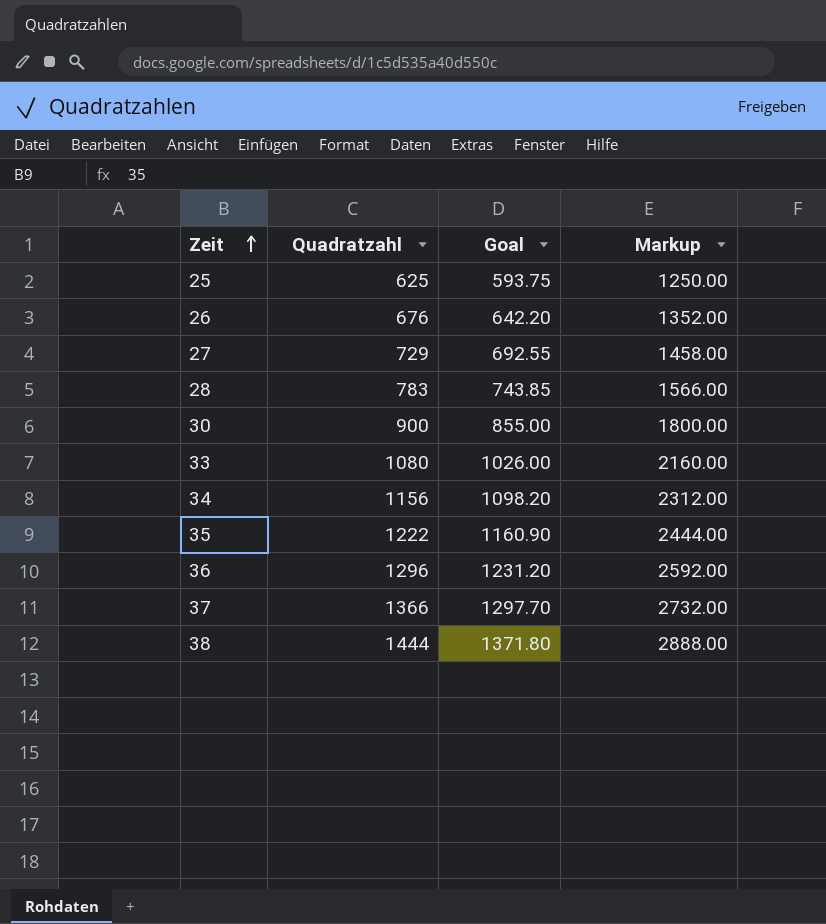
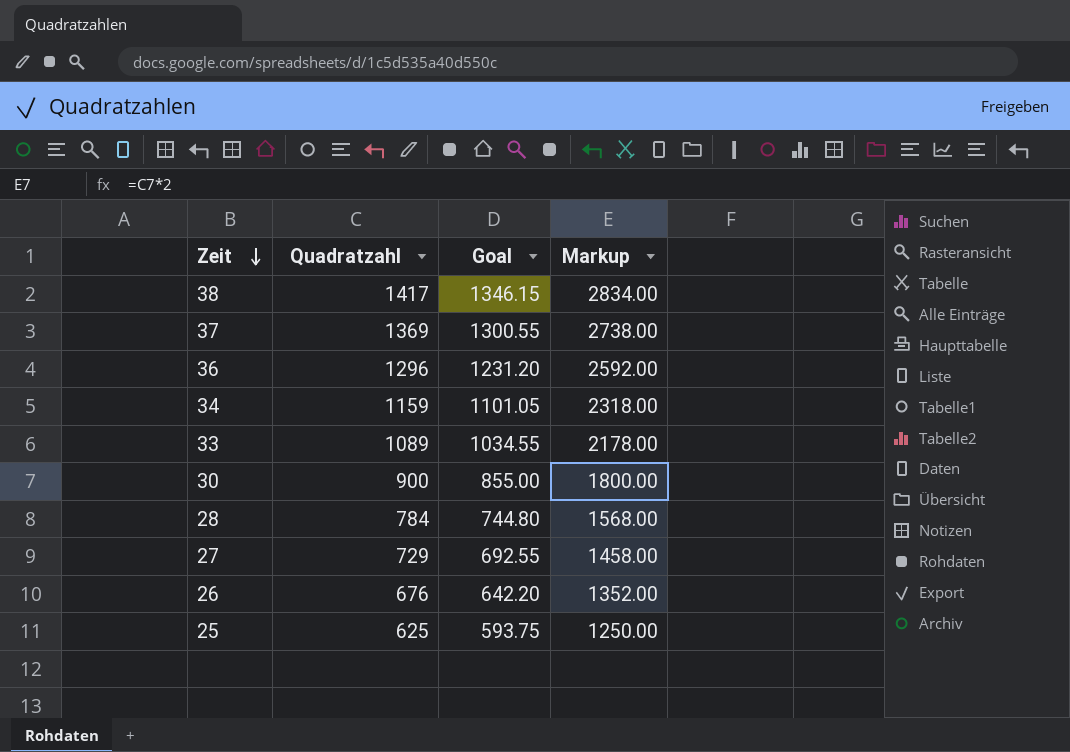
row order: Zeit ascending -> Zeit descending
row 35: 1222 | 1160.90 | 2444.00 -> none
38 | Quadratzahl: 1444 -> 1417
38 | Goal: 1371.80 -> 1346.15
38 | Markup: 2888.00 -> 2834.00
37 | Quadratzahl: 1366 -> 1369
37 | Goal: 1297.70 -> 1300.55
37 | Markup: 2732.00 -> 2738.00
34 | Quadratzahl: 1156 -> 1159
34 | Goal: 1098.20 -> 1101.05
34 | Markup: 2312.00 -> 2318.00
33 | Quadratzahl: 1080 -> 1089
33 | Goal: 1026.00 -> 1034.55
33 | Markup: 2160.00 -> 2178.00
28 | Quadratzahl: 783 -> 784
28 | Goal: 743.85 -> 744.80
28 | Markup: 1566.00 -> 1568.00

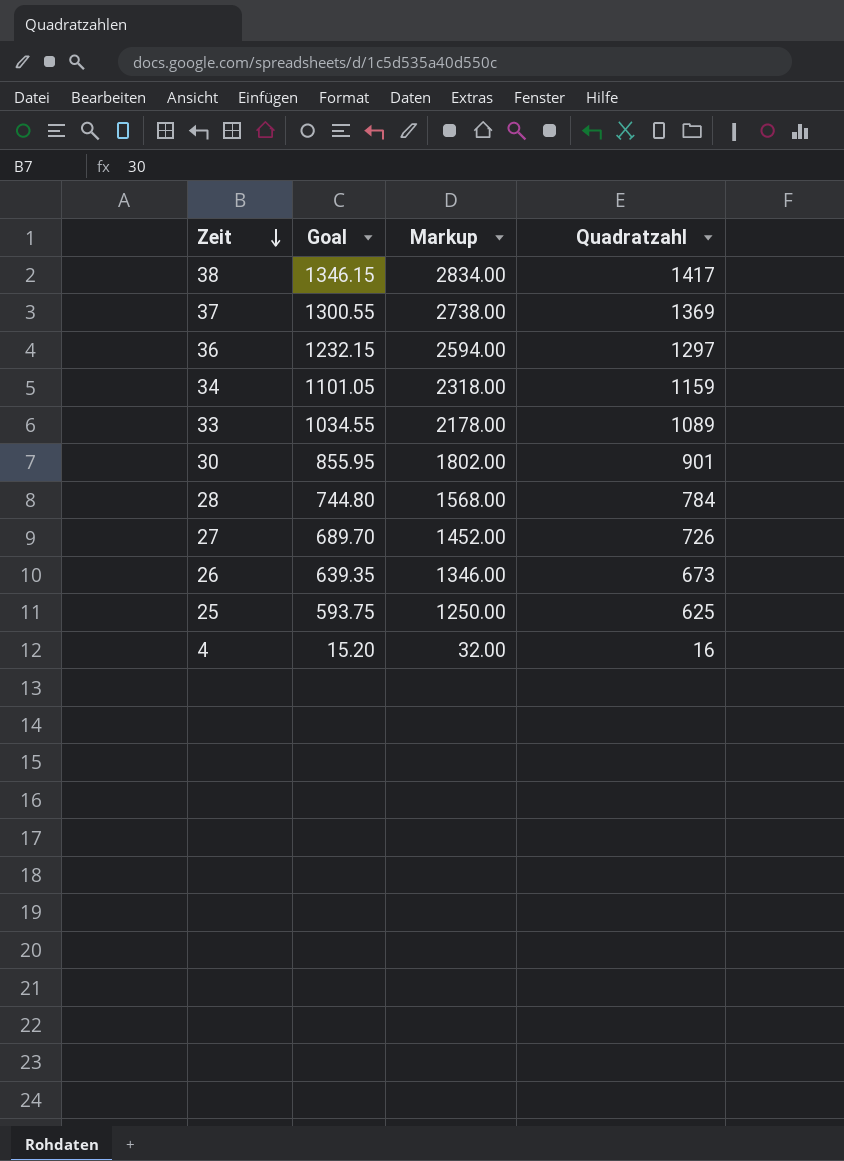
column Quadratzahl | position: 2 -> 4
36 | Goal: 1231.20 -> 1232.15
36 | Markup: 2592.00 -> 2594.00
36 | Quadratzahl: 1296 -> 1297
30 | Goal: 855.00 -> 855.95
30 | Markup: 1800.00 -> 1802.00
30 | Quadratzahl: 900 -> 901
27 | Goal: 692.55 -> 689.70
27 | Markup: 1458.00 -> 1452.00
27 | Quadratzahl: 729 -> 726
26 | Goal: 642.20 -> 639.35
26 | Markup: 1352.00 -> 1346.00
26 | Quadratzahl: 676 -> 673
row 4: none -> 15.20 | 32.00 | 16

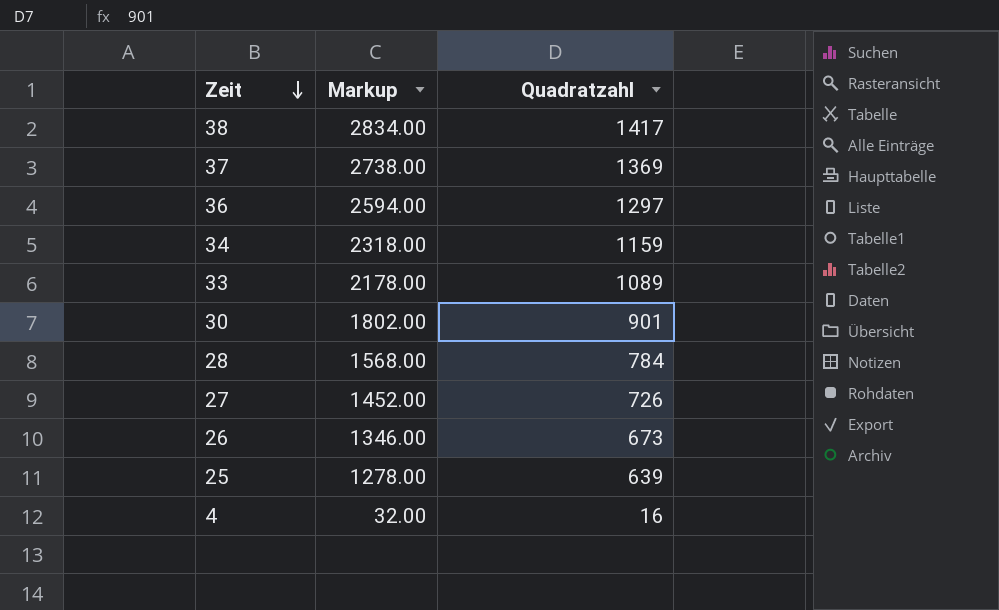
column Goal | formula: [Quadratzahl] * 0.95 -> none
25 | Markup: 1250.00 -> 1278.00
25 | Quadratzahl: 625 -> 639

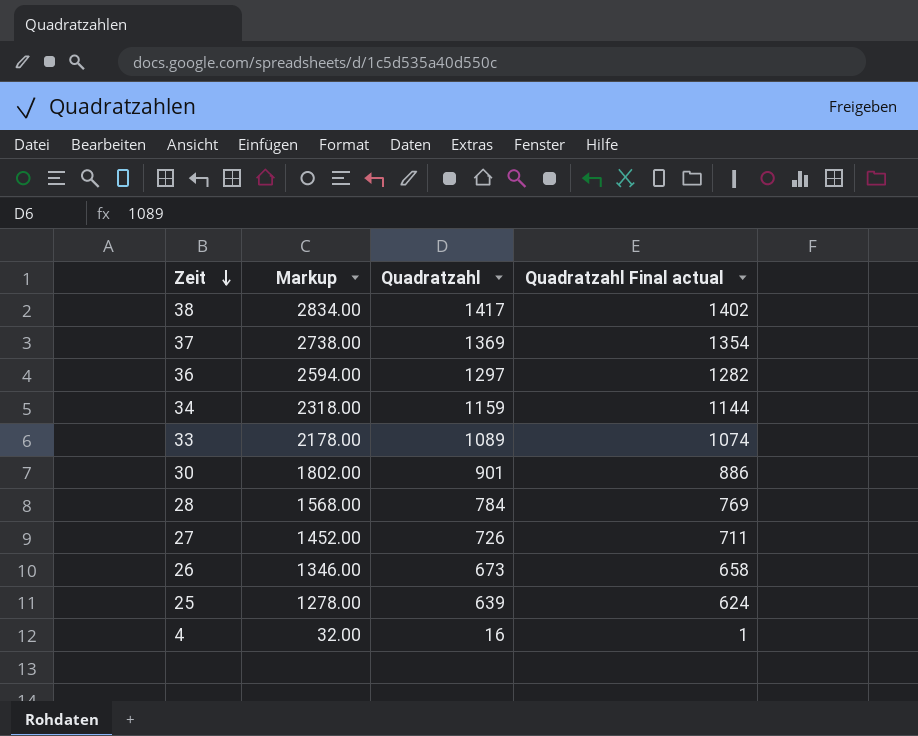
column Quadratzahl Final actual | formula: none -> [Quadratzahl] - 15

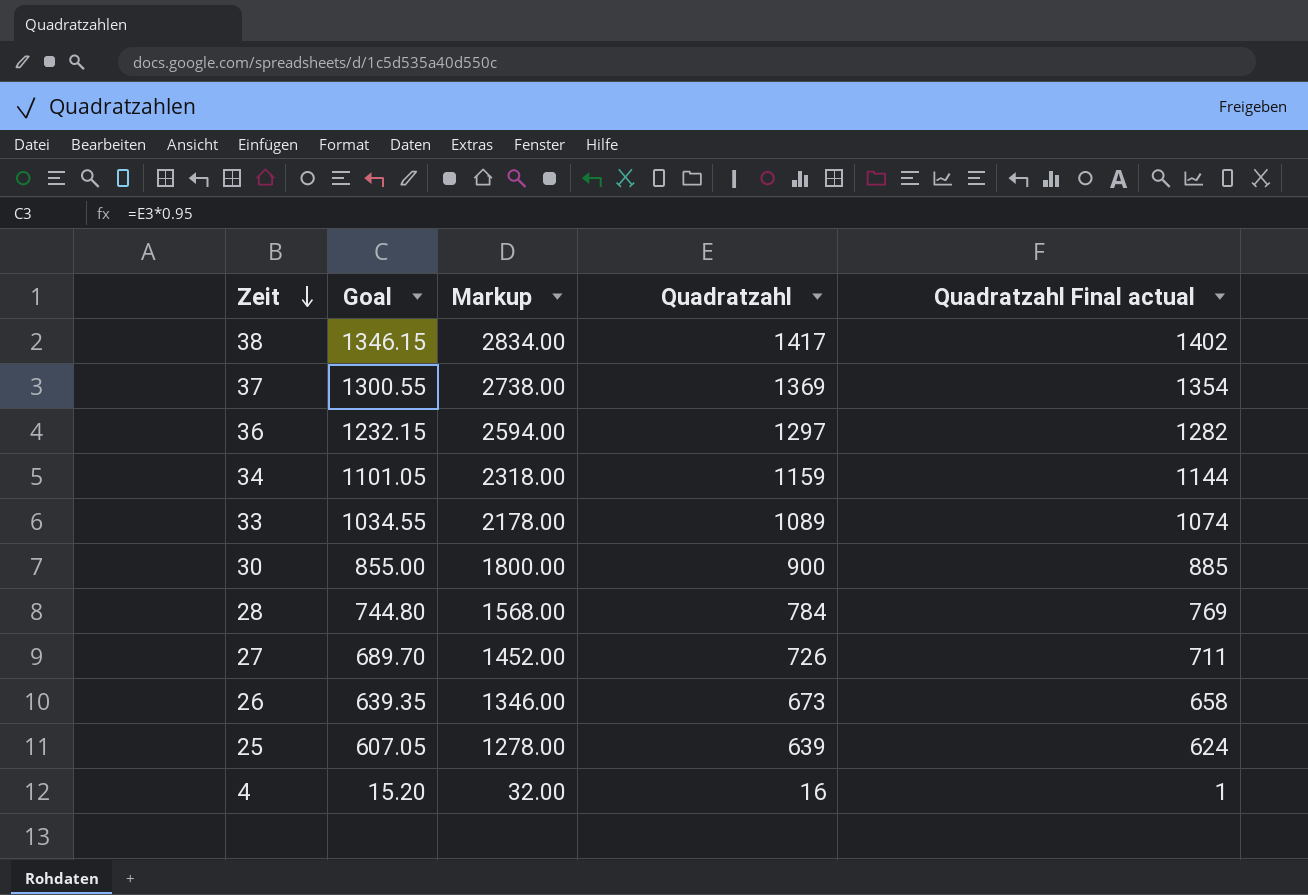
column Goal | formula: none -> [Quadratzahl] * 0.95
30 | Markup: 1802.00 -> 1800.00
30 | Quadratzahl: 901 -> 900
30 | Quadratzahl Final actual: 886 -> 885

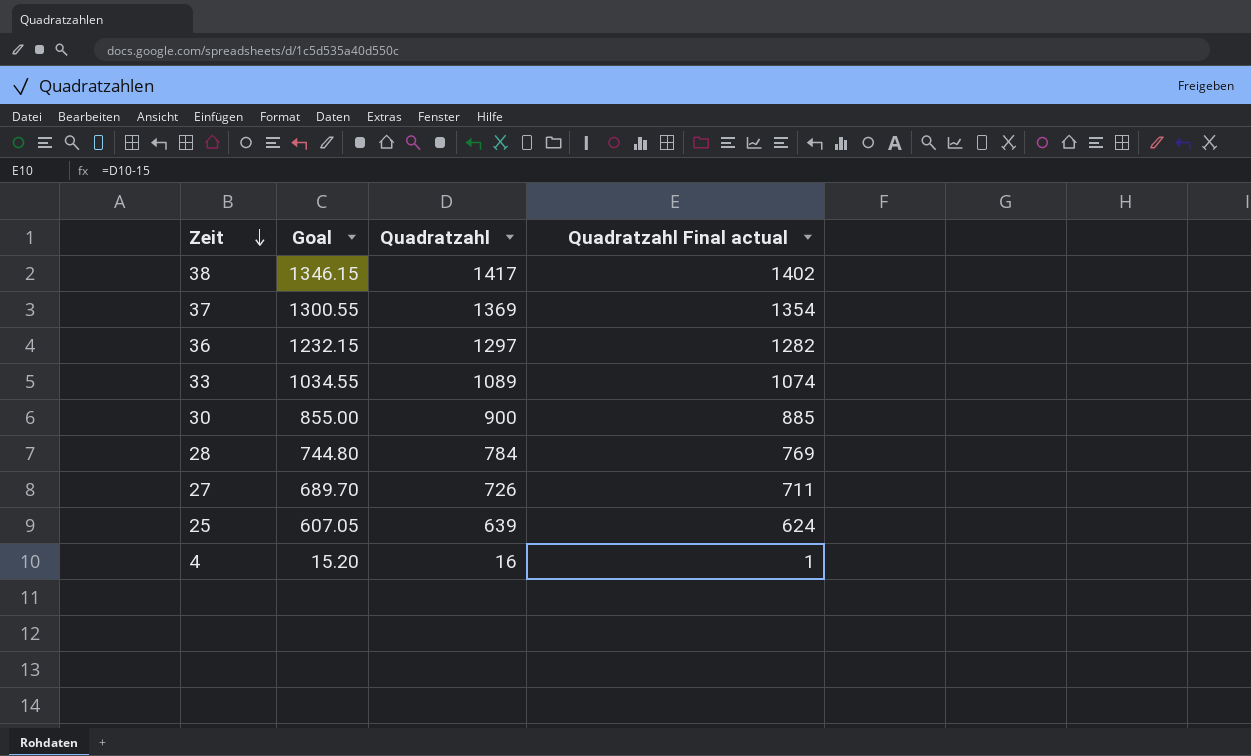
column Markup | formula: [Quadratzahl] * 2 -> none
row 34: 1101.05 | 2318.00 | 1159 | 1144 -> none
row 26: 639.35 | 1346.00 | 673 | 658 -> none

